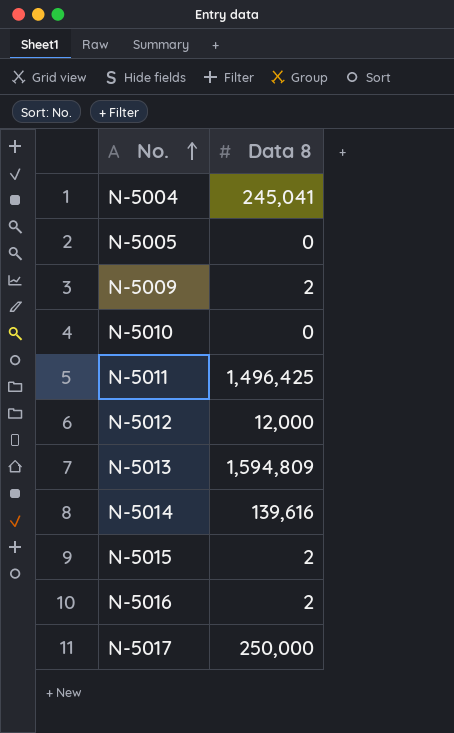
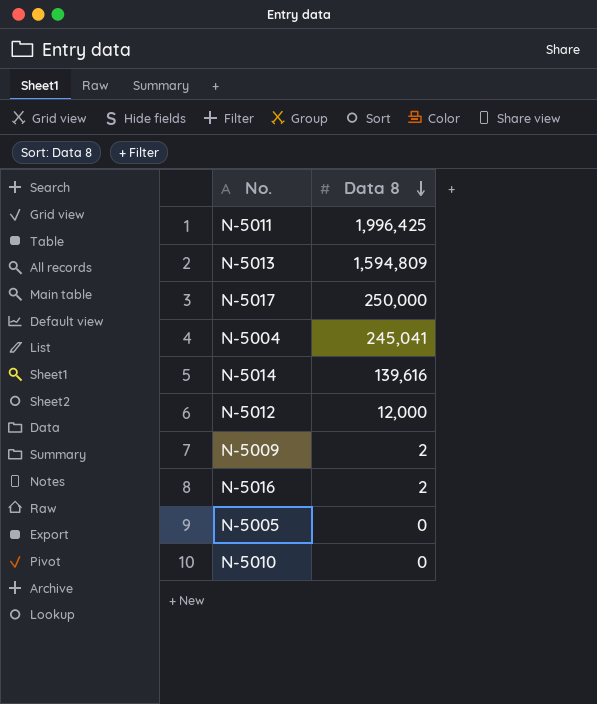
row order: No. ascending -> Data 8 descending
row N-5015: 2 -> none
N-5011 | Data 8: 1,496,425 -> 1,996,425

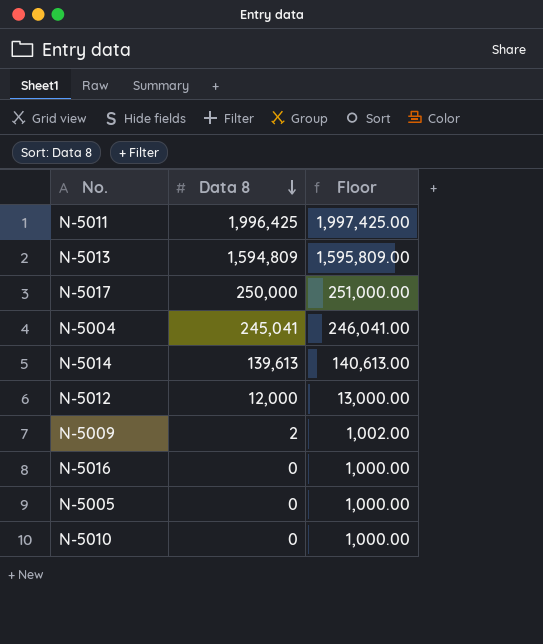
column Floor | formula: none -> [Data 8] + 1000
N-5014 | Data 8: 139,616 -> 139,613
N-5016 | Data 8: 2 -> 0

